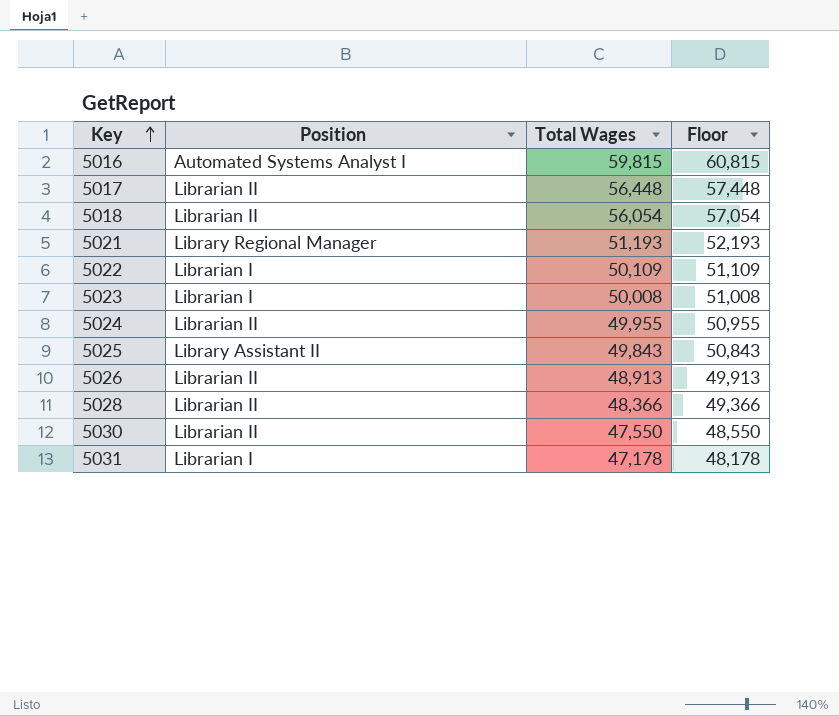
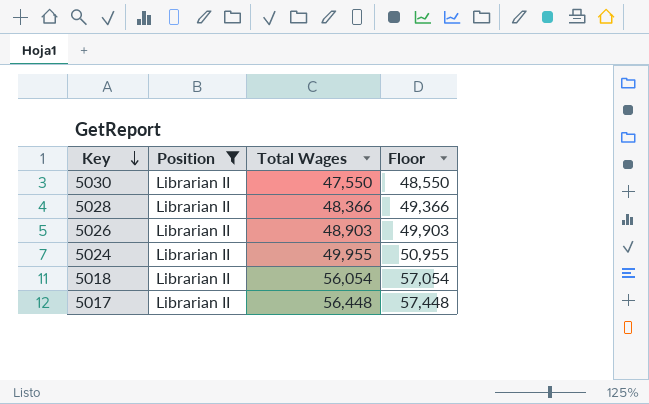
filter: none -> Position = Librarian II
row order: Key ascending -> Key descending
5026 | Total Wages: 48,913 -> 48,903
5026 | Floor: 49,913 -> 49,903

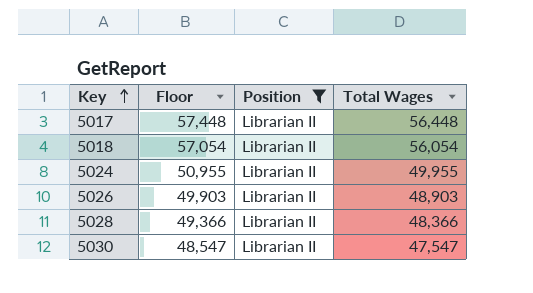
row order: Key descending -> Key ascending
column Floor | position: 4 -> 2
5030 | Floor: 48,550 -> 48,547
5030 | Total Wages: 47,550 -> 47,547

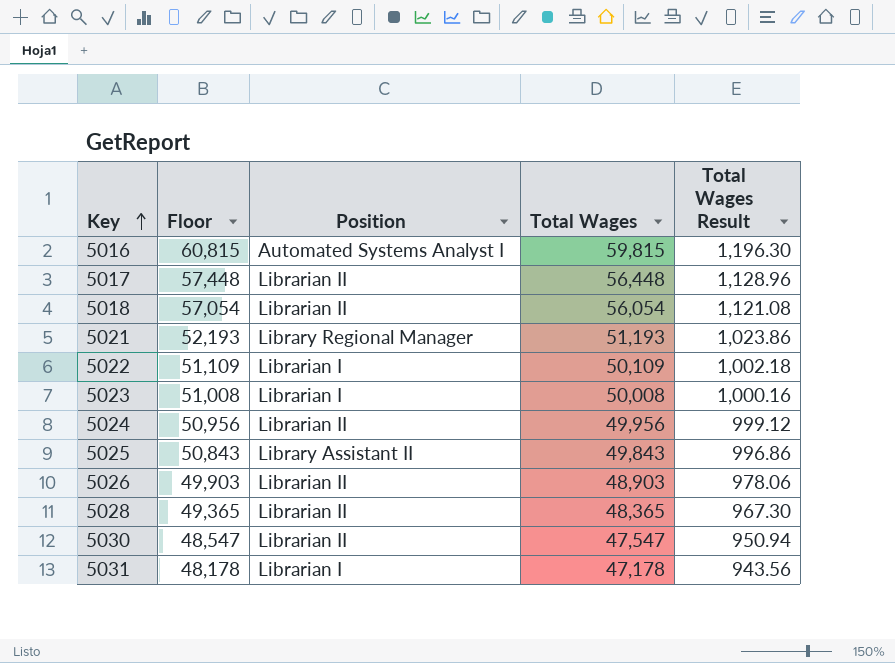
filter: Position = Librarian II -> none
column Total Wages Result | formula: none -> [Total Wages] * 0.02
5024 | Floor: 50,955 -> 50,956
5024 | Total Wages: 49,955 -> 49,956
5028 | Floor: 49,366 -> 49,365
5028 | Total Wages: 48,366 -> 48,365

